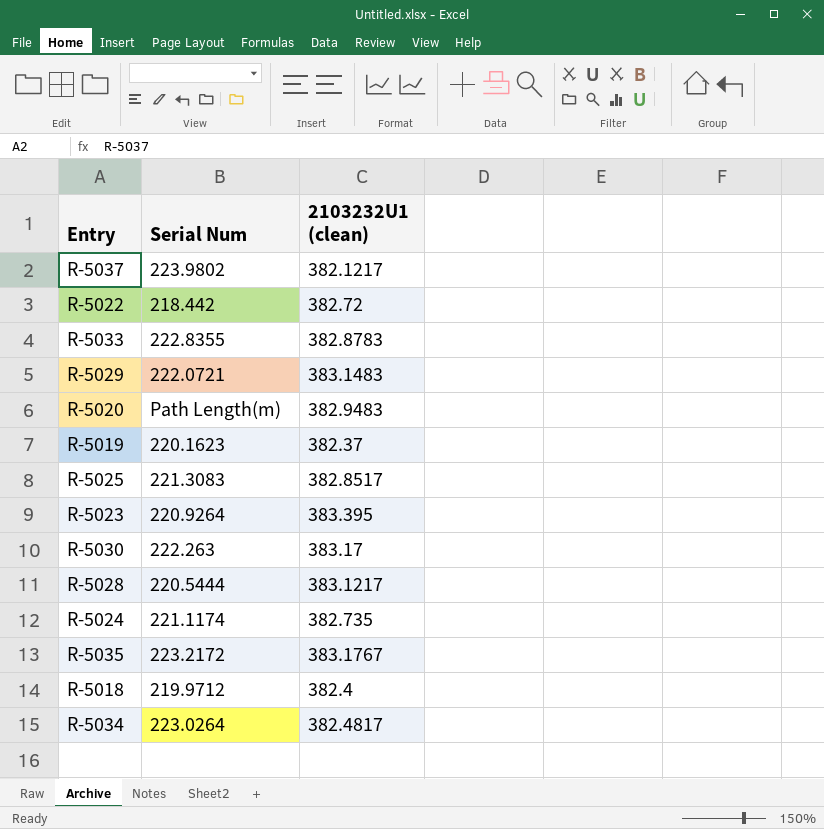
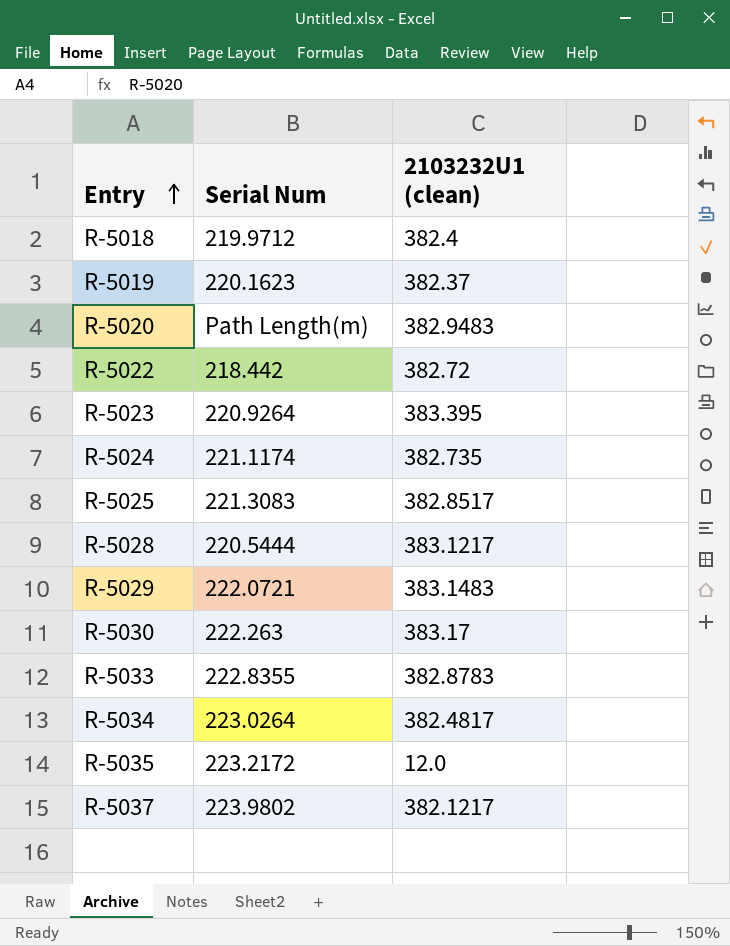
row order: none -> Entry ascending
R-5035 | 2103232U1 (clean): 383.1767 -> 12.0

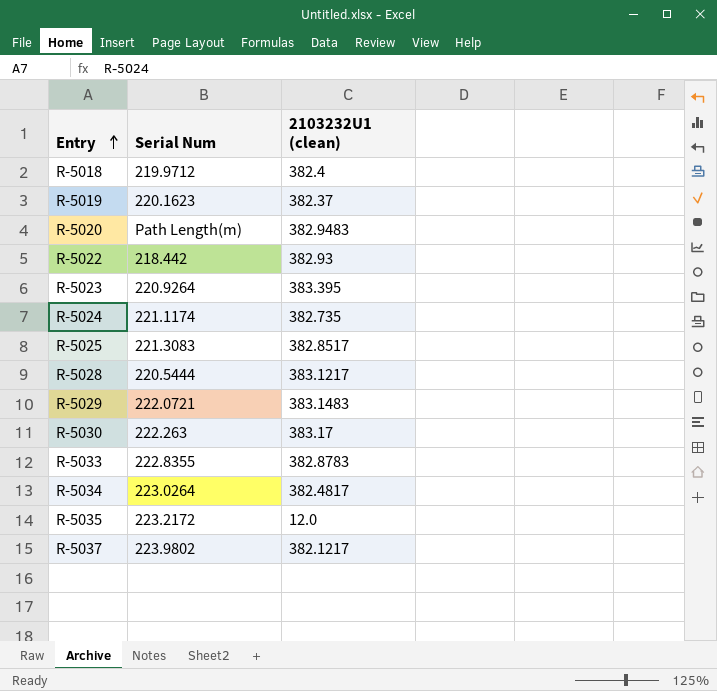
R-5022 | 2103232U1 (clean): 382.72 -> 382.93

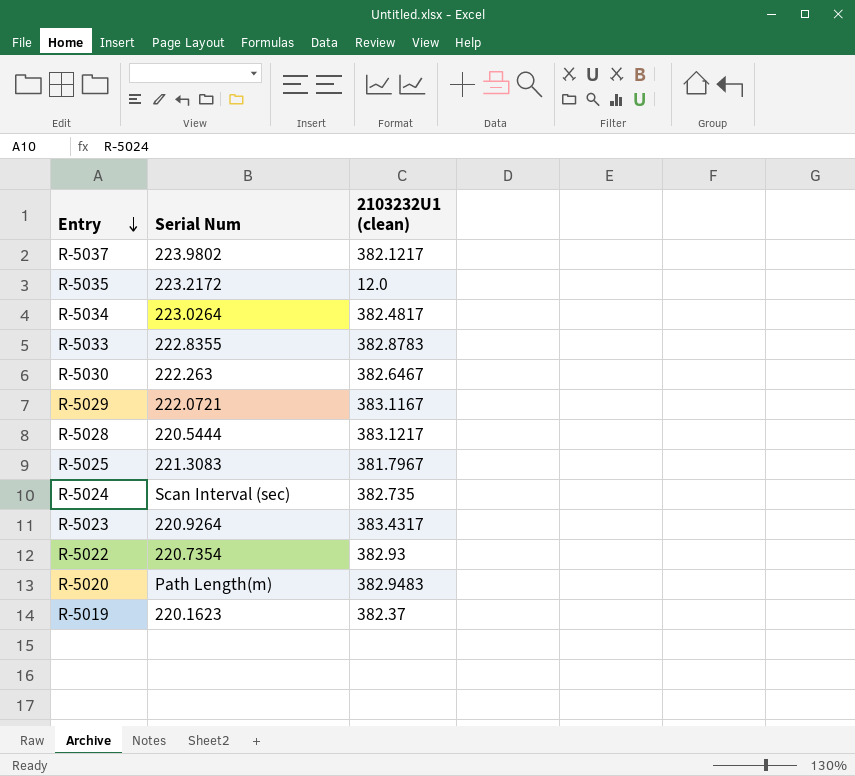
row order: Entry ascending -> Entry descending
row R-5018: 219.9712 | 382.4 -> none
R-5030 | 2103232U1 (clean): 383.17 -> 382.6467
R-5029 | 2103232U1 (clean): 383.1483 -> 383.1167
R-5025 | 2103232U1 (clean): 382.8517 -> 381.7967
R-5024 | Serial Num: 221.1174 -> Scan Interval (sec)
R-5023 | 2103232U1 (clean): 383.395 -> 383.4317
R-5022 | Serial Num: 218.442 -> 220.7354

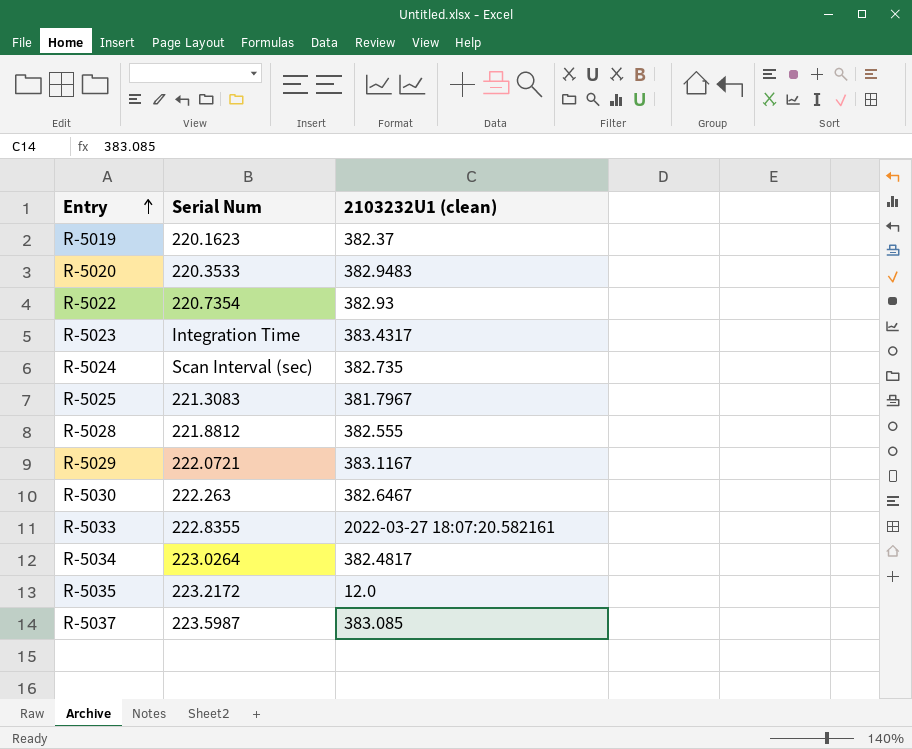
row order: Entry descending -> Entry ascending
R-5020 | Serial Num: Path Length(m) -> 220.3533
R-5023 | Serial Num: 220.9264 -> Integration Time
R-5028 | Serial Num: 220.5444 -> 221.8812
R-5028 | 2103232U1 (clean): 383.1217 -> 382.555
R-5033 | 2103232U1 (clean): 382.8783 -> 2022-03-27 18:07:20.582161
R-5037 | Serial Num: 223.9802 -> 223.5987
R-5037 | 2103232U1 (clean): 382.1217 -> 383.085

